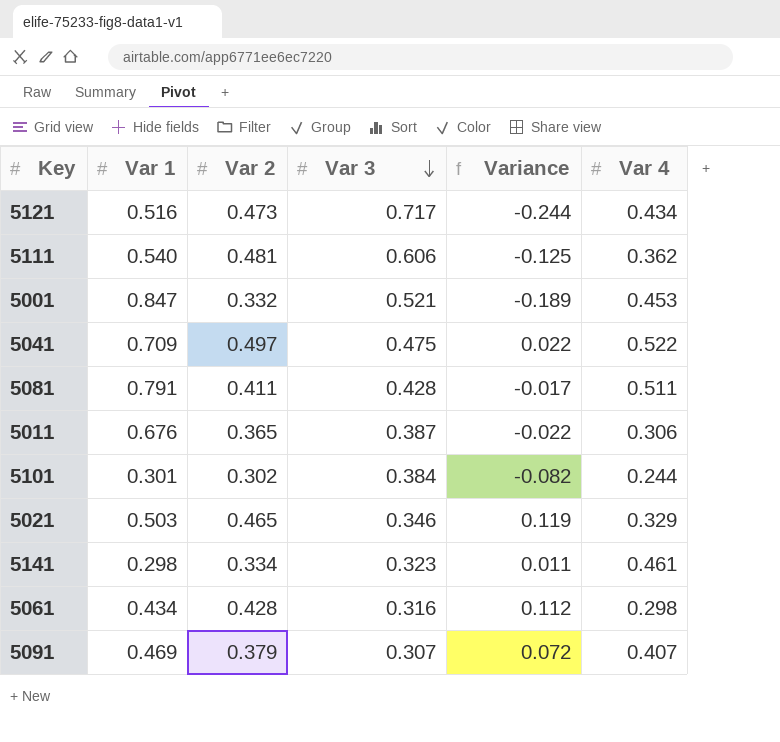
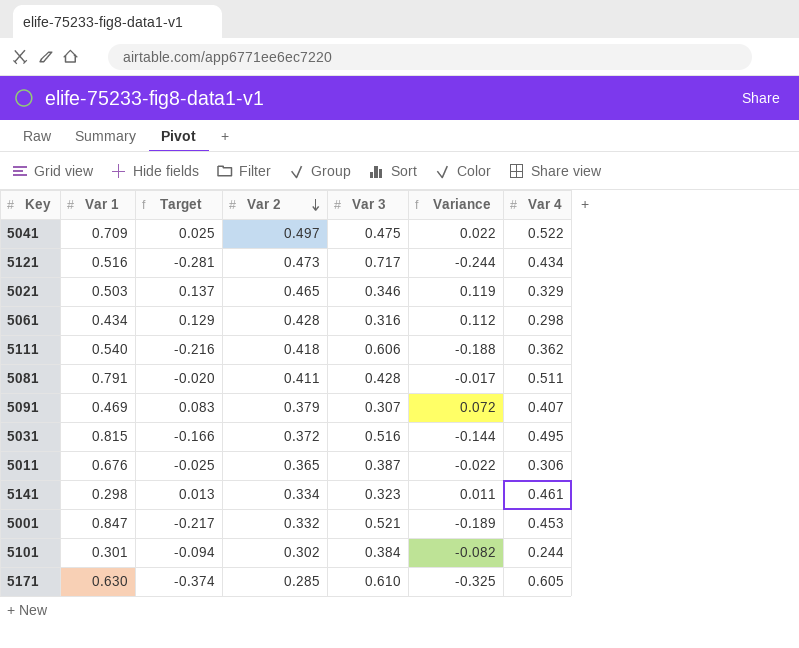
row order: Var 3 descending -> Var 2 descending
column Target | formula: none -> [Variance] * 1.15
5111 | Var 2: 0.481 -> 0.418
5111 | Variance: -0.125 -> -0.188
row 5031: none -> 0.815 | -0.166 | 0.372 | 0.516 | -0.144 | 0.495
row 5171: none -> 0.630 | -0.374 | 0.285 | 0.610 | -0.325 | 0.605

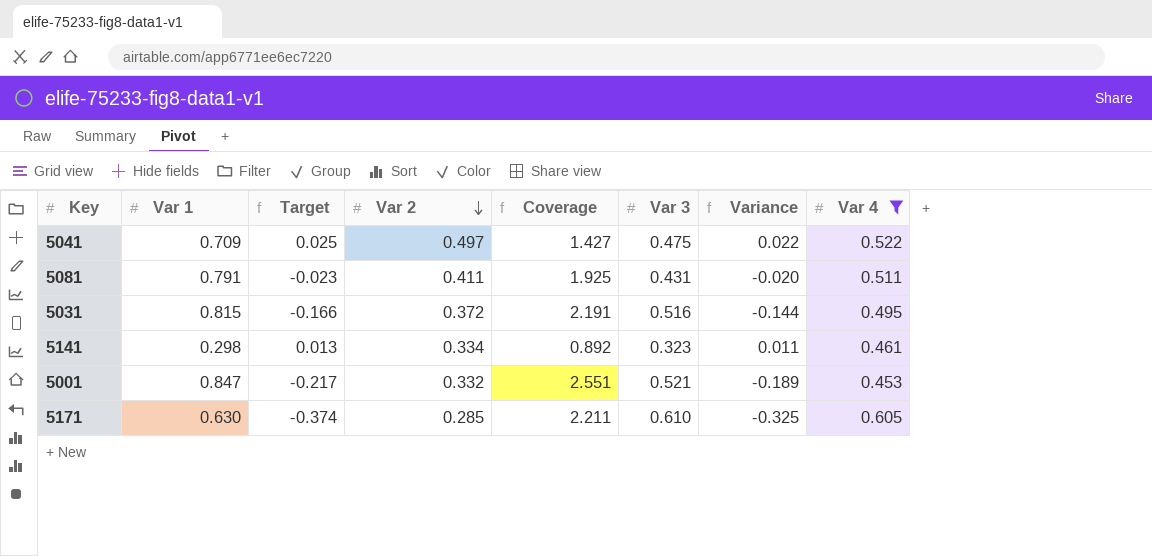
filter: none -> Var 4 >= 0.453
column Coverage | formula: none -> [Var 1] / [Var 2]
5081 | Target: -0.020 -> -0.023
5081 | Var 3: 0.428 -> 0.431
5081 | Variance: -0.017 -> -0.020

